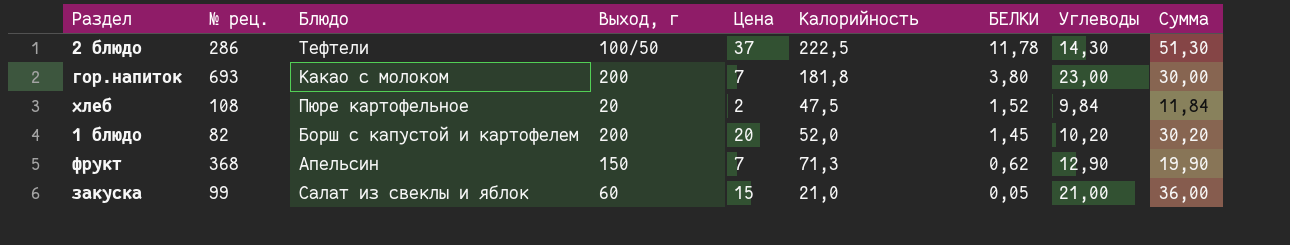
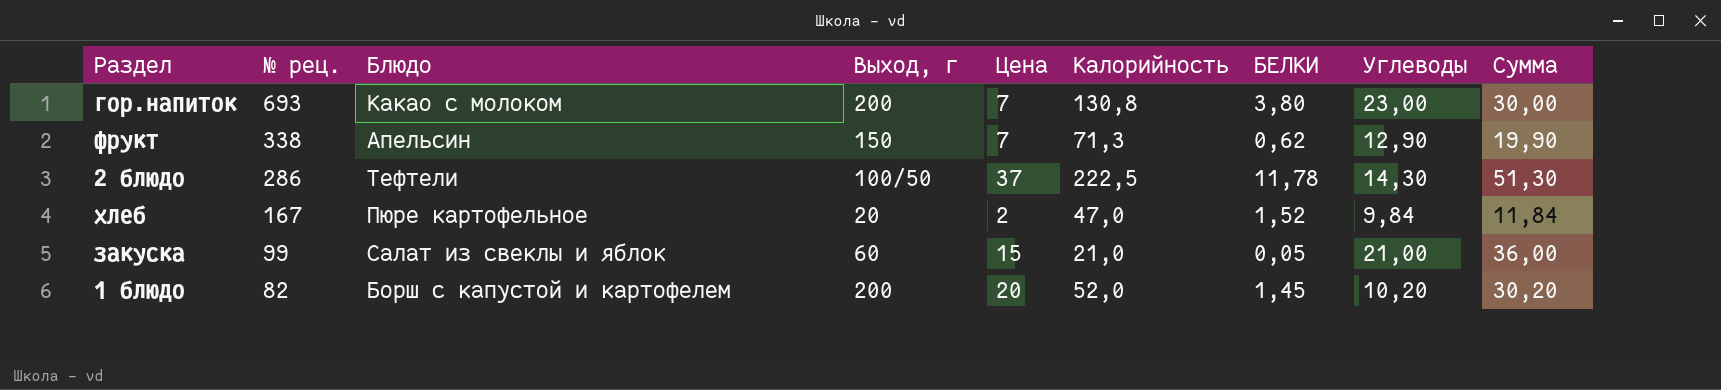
row order: БЕЛКИ descending -> № рец. descending
гор.напиток | Калорийность: 181,8 -> 130,8
фрукт | № рец.: 368 -> 338
хлеб | № рец.: 108 -> 167
хлеб | Калорийность: 47,5 -> 47,0

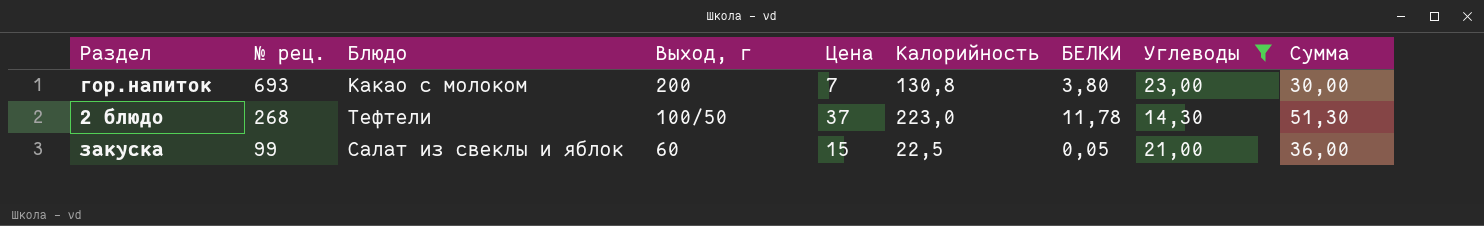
filter: none -> Углеводы >= 14,30
2 блюдо | № рец.: 286 -> 268
2 блюдо | Калорийность: 222,5 -> 223,0
закуска | Калорийность: 21,0 -> 22,5

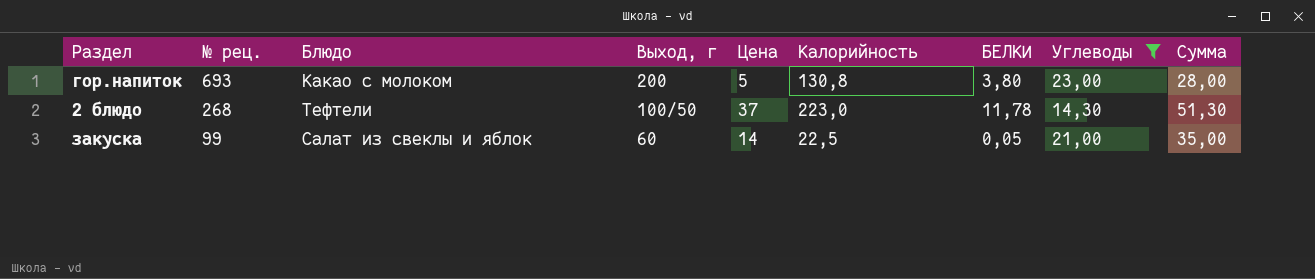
гор.напиток | Цена: 7 -> 5
гор.напиток | Сумма: 30,00 -> 28,00
закуска | Цена: 15 -> 14
закуска | Сумма: 36,00 -> 35,00

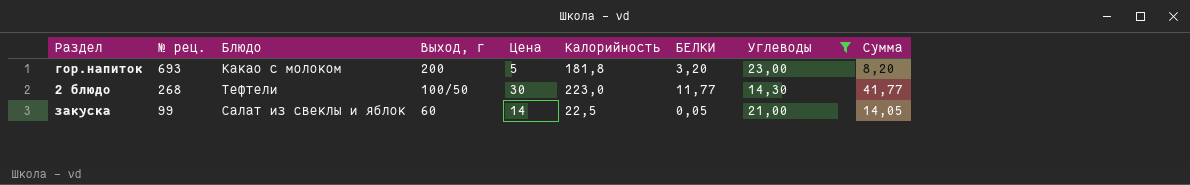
column Сумма | formula: [Цена] + [Углеводы] -> [Цена] + [БЕЛКИ]
гор.напиток | Калорийность: 130,8 -> 181,8
гор.напиток | БЕЛКИ: 3,80 -> 3,20
2 блюдо | Цена: 37 -> 30
2 блюдо | БЕЛКИ: 11,78 -> 11,77

